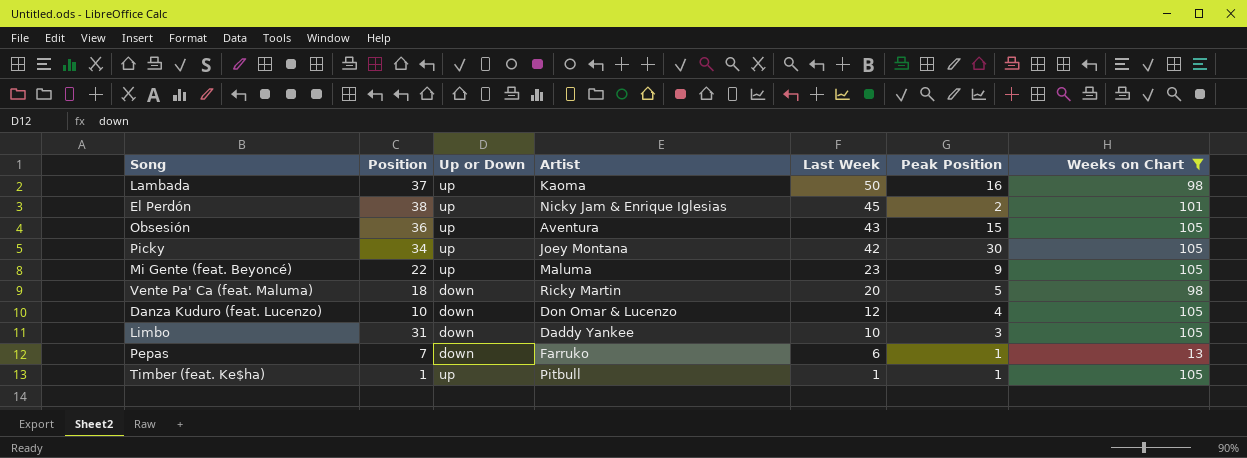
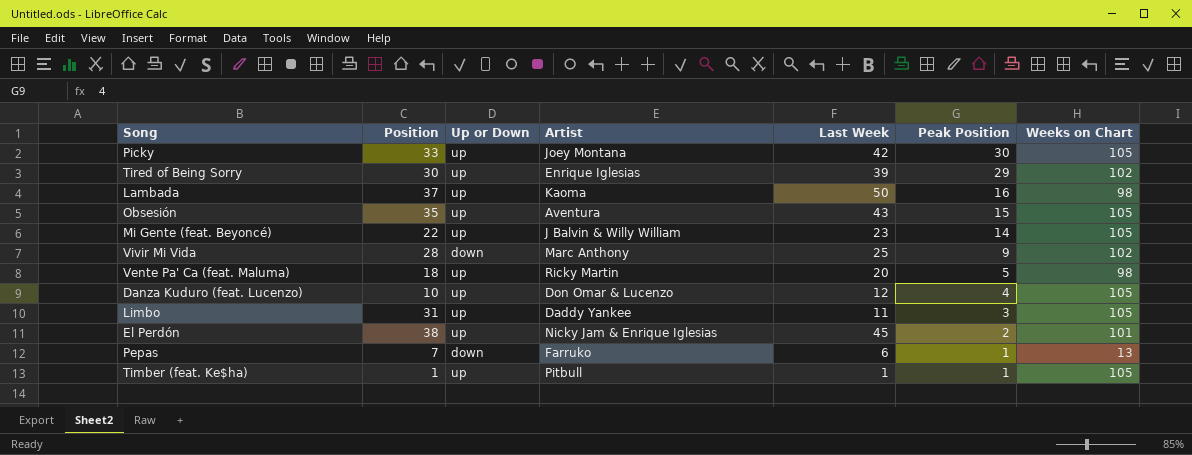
filter: Weeks on Chart != 102 -> none
row order: Last Week descending -> Peak Position descending
Picky | Position: 34 -> 33
Obsesión | Position: 36 -> 35
Mi Gente (feat. Beyoncé) | Artist: Maluma -> J Balvin & Willy William
Mi Gente (feat. Beyoncé) | Peak Position: 9 -> 14
Vente Pa' Ca (feat. Maluma) | Up or Down: down -> up
Danza Kuduro (feat. Lucenzo) | Up or Down: down -> up
Limbo | Up or Down: down -> up
Limbo | Last Week: 10 -> 11

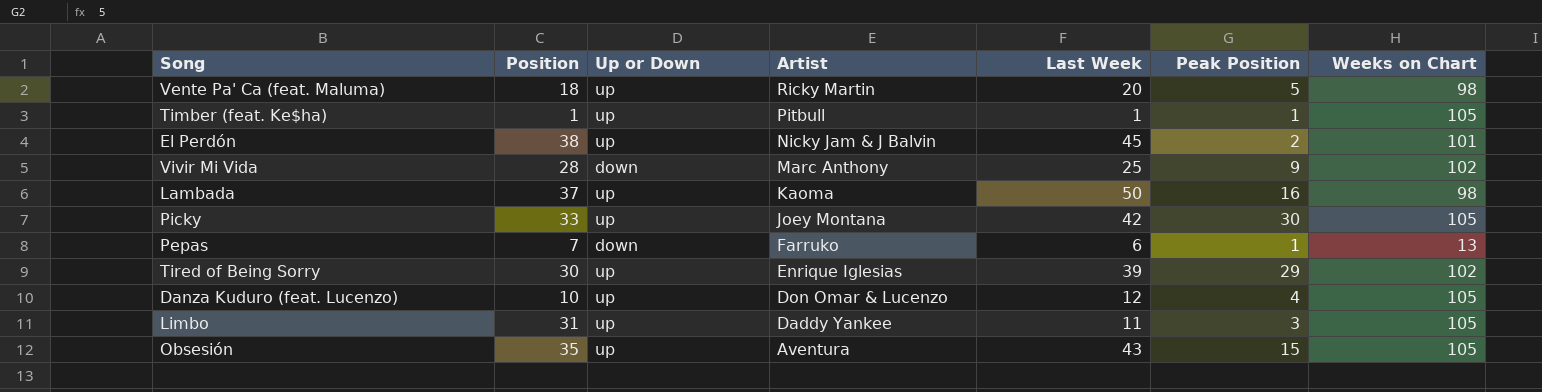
row order: Peak Position descending -> Artist descending
row Mi Gente (feat. Beyoncé): 22 | up | J Balvin & Willy William | 23 | 14 | 105 -> none
El Perdón | Artist: Nicky Jam & Enrique Iglesias -> Nicky Jam & J Balvin

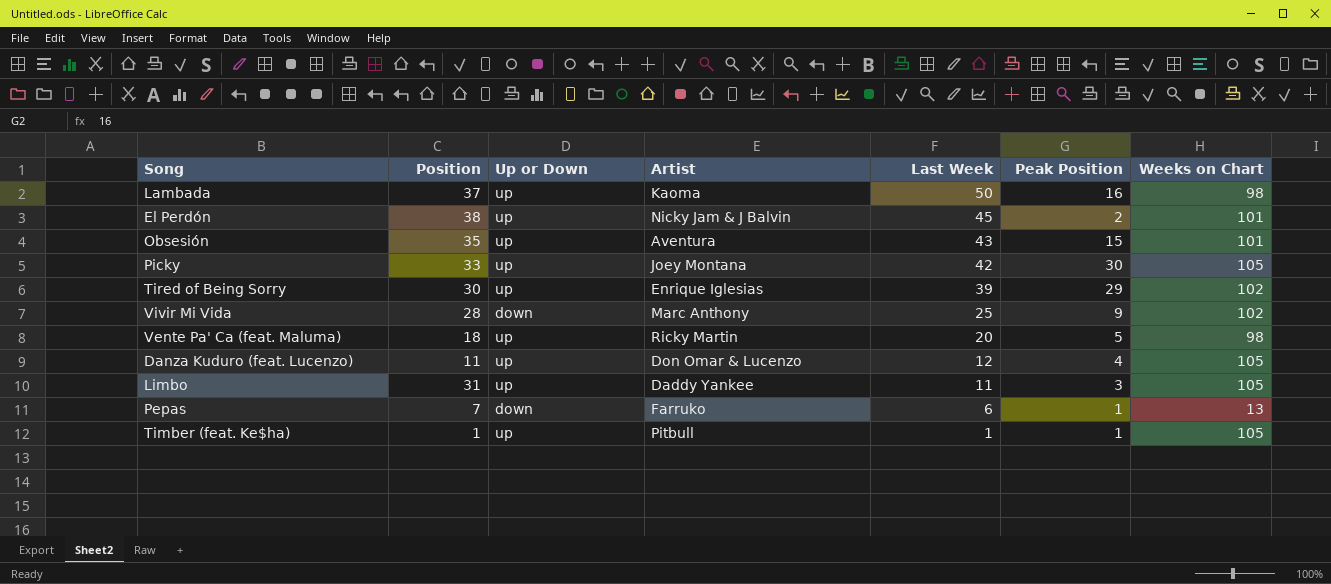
row order: Artist descending -> Last Week descending
Obsesión | Weeks on Chart: 105 -> 101
Danza Kuduro (feat. Lucenzo) | Position: 10 -> 11

